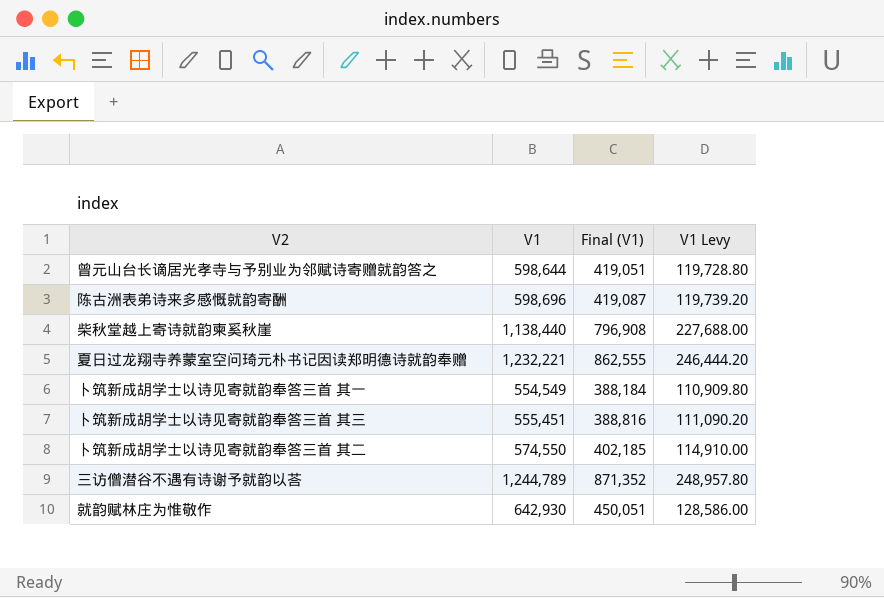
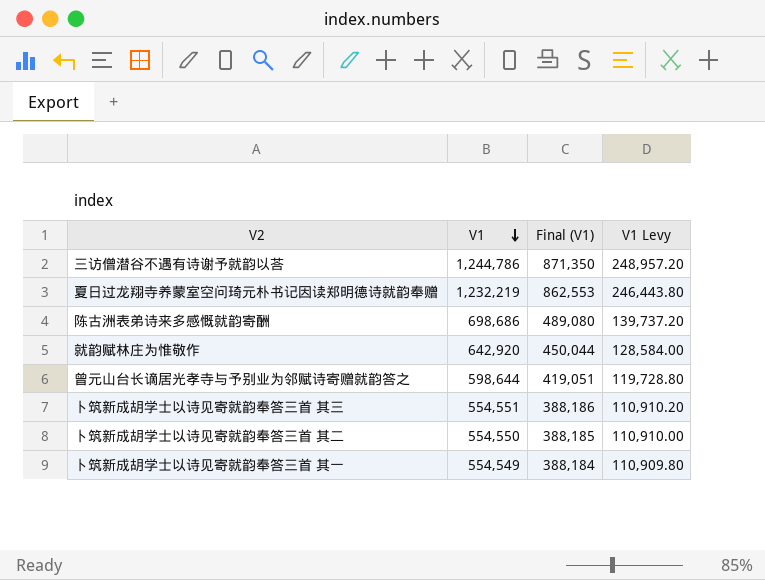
row order: none -> V1 descending
row 柴秋堂越上寄诗就韵柬奚秋崖: 1,138,440 | 796,908 | 227,688.00 -> none
三访僧潜谷不遇有诗谢予就韵以荅 | V1: 1,244,789 -> 1,244,786
三访僧潜谷不遇有诗谢予就韵以荅 | Final (V1): 871,352 -> 871,350
三访僧潜谷不遇有诗谢予就韵以荅 | V1 Levy: 248,957.80 -> 248,957.20
夏日过龙翔寺养蒙室空问琦元朴书记因读郑明德诗就韵奉赠 | V1: 1,232,221 -> 1,232,219
夏日过龙翔寺养蒙室空问琦元朴书记因读郑明德诗就韵奉赠 | Final (V1): 862,555 -> 862,553
夏日过龙翔寺养蒙室空问琦元朴书记因读郑明德诗就韵奉赠 | V1 Levy: 246,444.20 -> 246,443.80
陈古洲表弟诗来多感慨就韵寄酬 | V1: 598,696 -> 698,686
陈古洲表弟诗来多感慨就韵寄酬 | Final (V1): 419,087 -> 489,080
陈古洲表弟诗来多感慨就韵寄酬 | V1 Levy: 119,739.20 -> 139,737.20
就韵赋林庄为惟敬作 | V1: 642,930 -> 642,920
就韵赋林庄为惟敬作 | Final (V1): 450,051 -> 450,044
就韵赋林庄为惟敬作 | V1 Levy: 128,586.00 -> 128,584.00
卜筑新成胡学士以诗见寄就韵奉答三首 其三 | V1: 555,451 -> 554,551
卜筑新成胡学士以诗见寄就韵奉答三首 其三 | Final (V1): 388,816 -> 388,186
卜筑新成胡学士以诗见寄就韵奉答三首 其三 | V1 Levy: 111,090.20 -> 110,910.20
卜筑新成胡学士以诗见寄就韵奉答三首 其二 | V1: 574,550 -> 554,550
卜筑新成胡学士以诗见寄就韵奉答三首 其二 | Final (V1): 402,185 -> 388,185
卜筑新成胡学士以诗见寄就韵奉答三首 其二 | V1 Levy: 114,910.00 -> 110,910.00

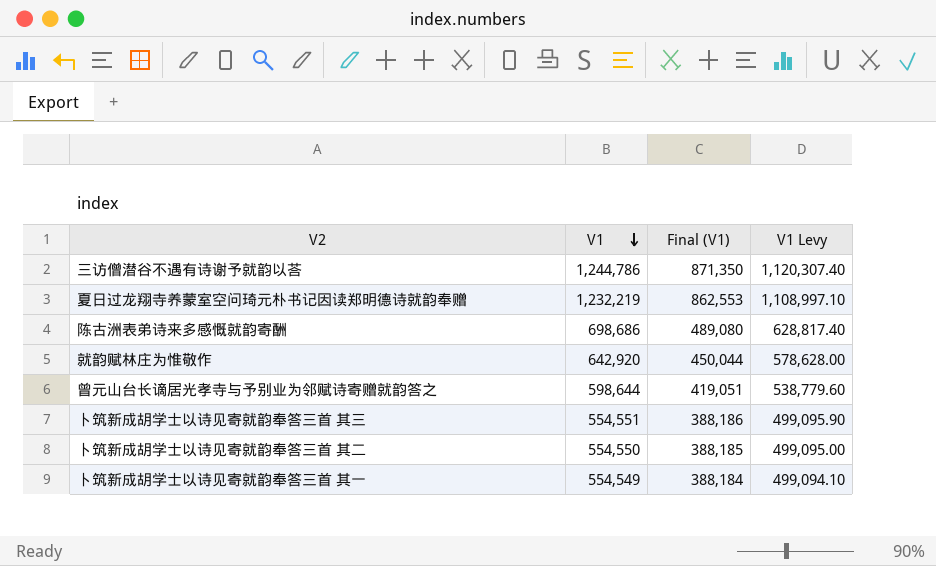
column V1 Levy | formula: [V1] * 0.2 -> [V1] * 0.9

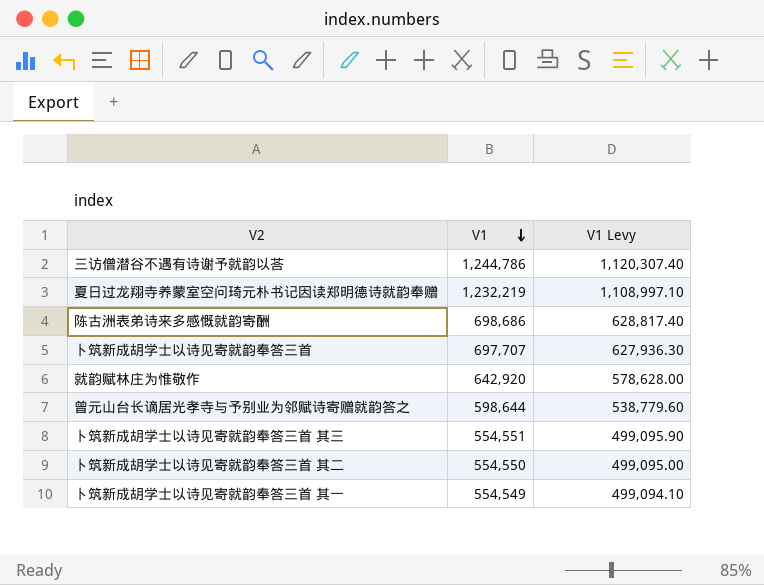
column Final (V1) | formula: [V1] * 0.7 -> none
row 卜筑新成胡学士以诗见寄就韵奉答三首: none -> 697,707 | 627,936.30

